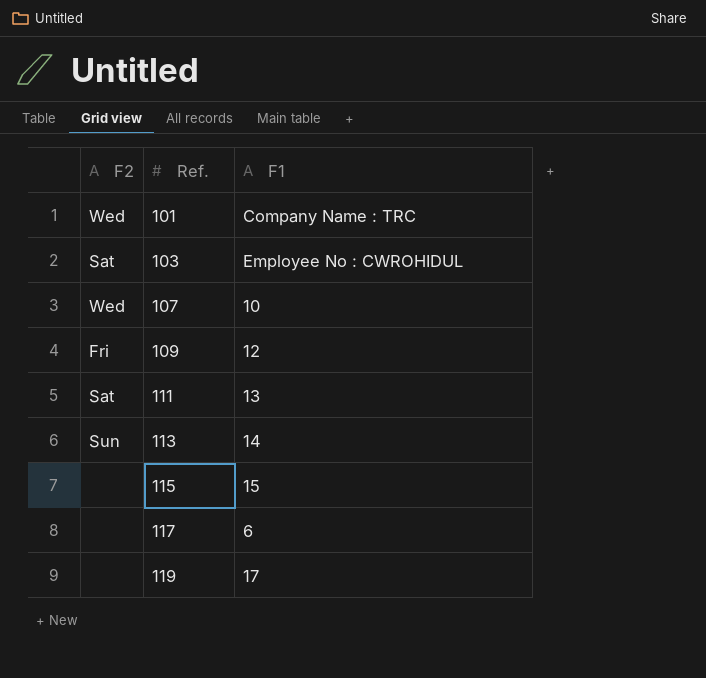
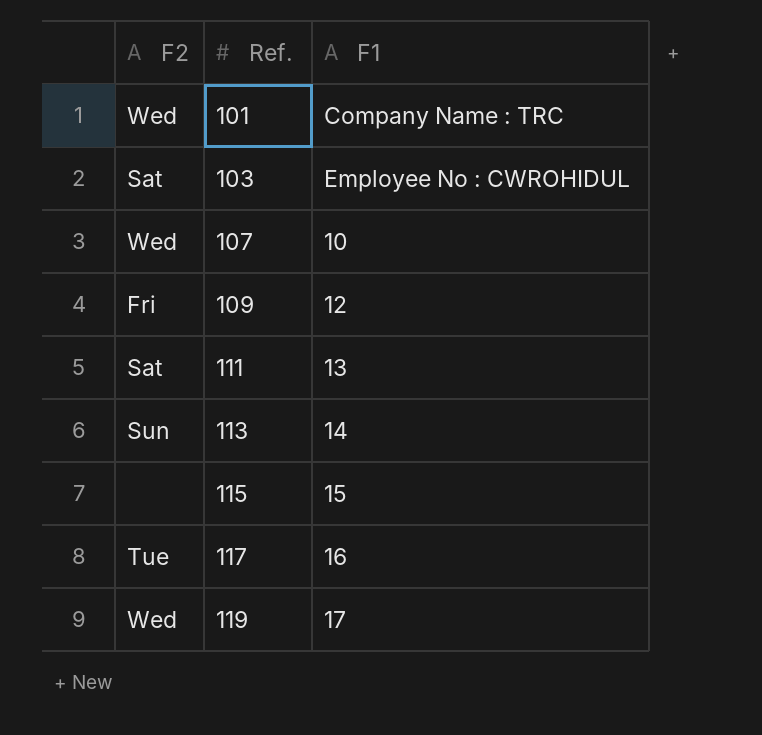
117 | F2: none -> Tue
117 | F1: 6 -> 16
119 | F2: none -> Wed

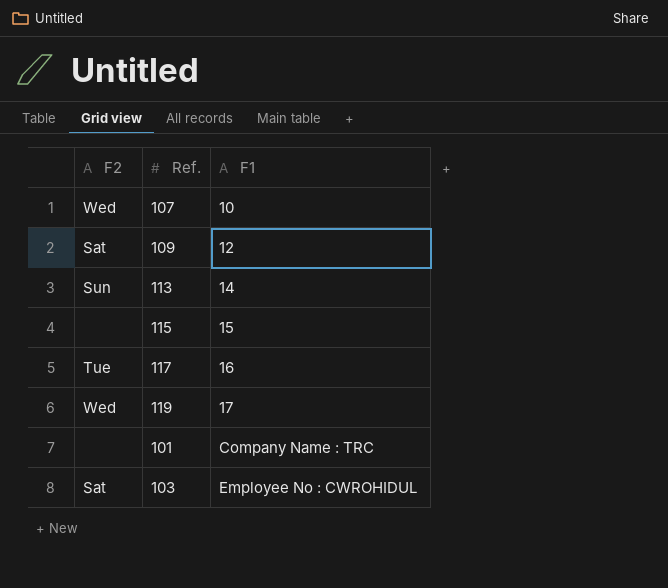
row order: Ref. ascending -> F1 ascending
row 111: Sat | 13 -> none
109 | F2: Fri -> Sat
101 | F2: Wed -> none

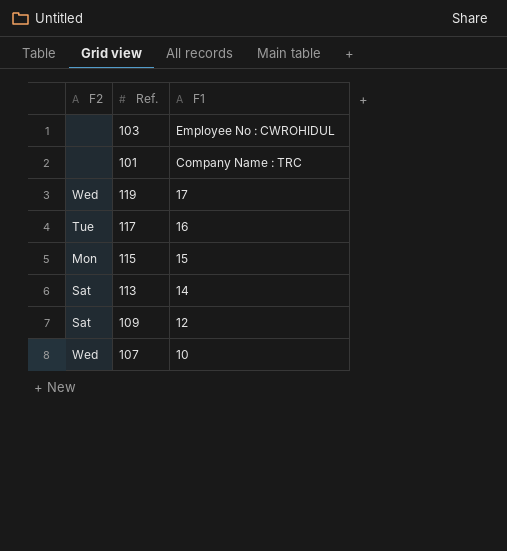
row order: F1 ascending -> F1 descending
103 | F2: Sat -> none
115 | F2: none -> Mon
113 | F2: Sun -> Sat

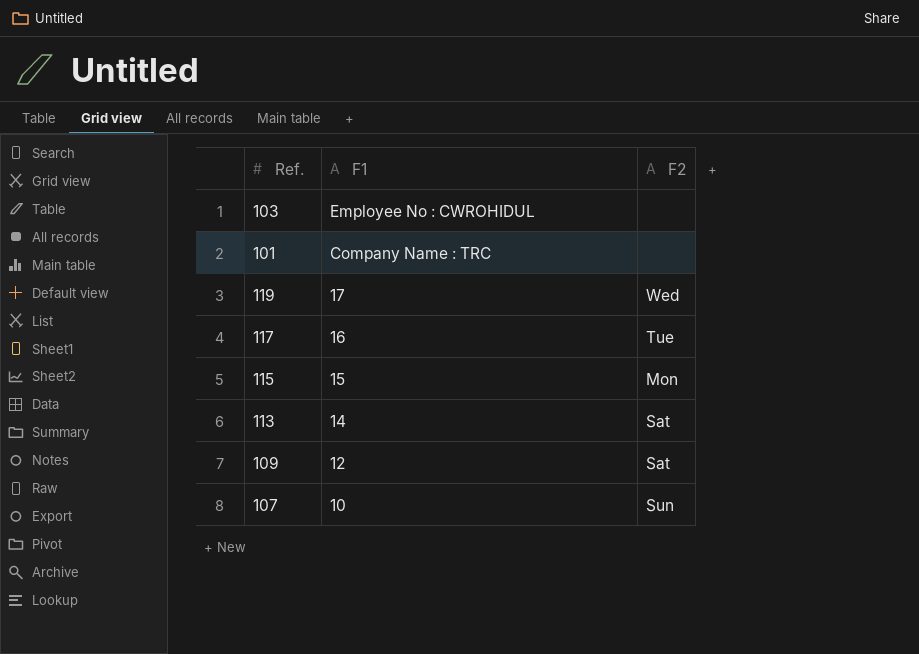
column F2 | position: 1 -> 3
107 | F2: Wed -> Sun

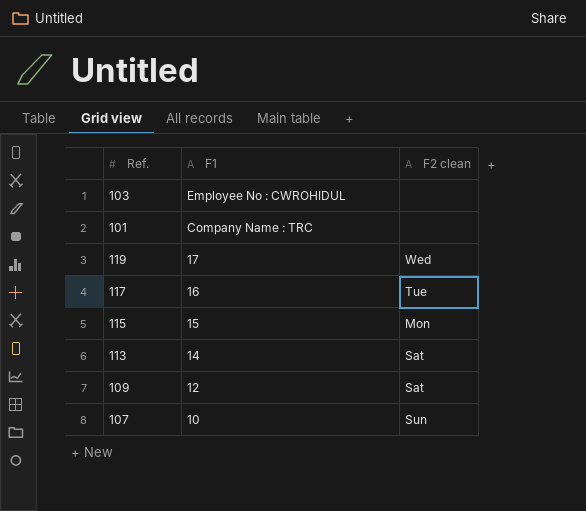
column name: F2 -> F2 clean

